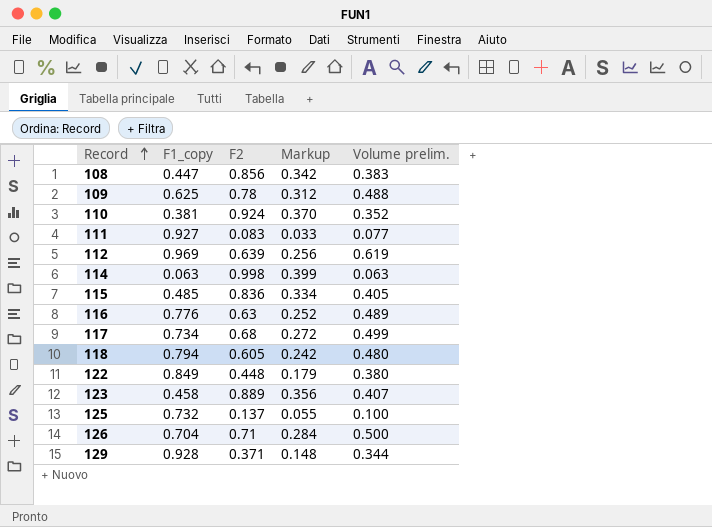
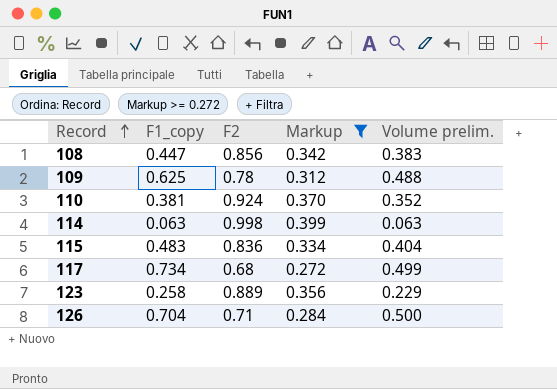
filter: none -> Markup >= 0.272
115 | F1_copy: 0.485 -> 0.483
115 | Volume prelim.: 0.405 -> 0.404
123 | F1_copy: 0.458 -> 0.258
123 | Volume prelim.: 0.407 -> 0.229

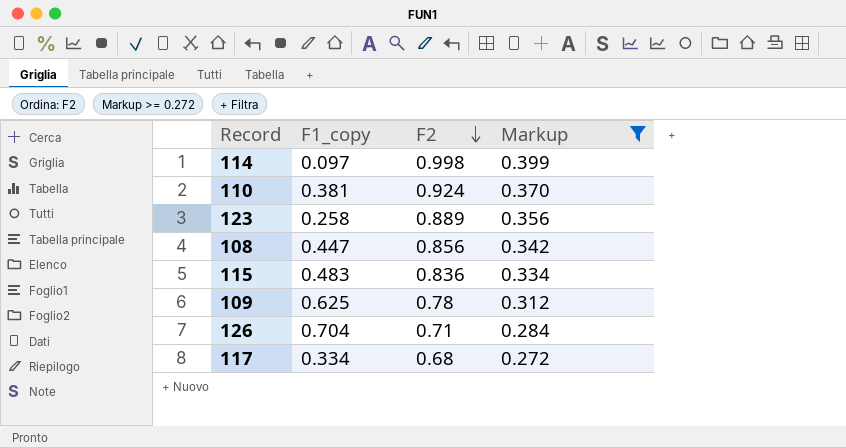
row order: Record ascending -> F2 descending
column Volume prelim. | formula: [F1_copy] * [F2] -> none
114 | F1_copy: 0.063 -> 0.097
117 | F1_copy: 0.734 -> 0.334

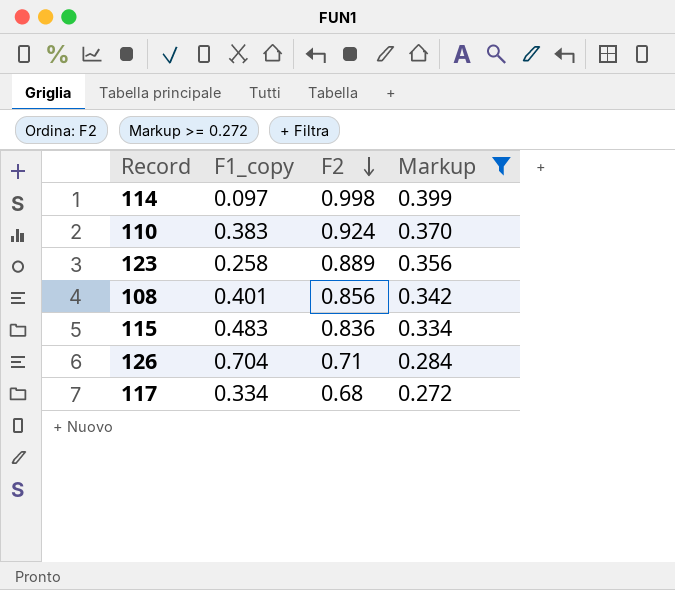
row 109: 0.625 | 0.78 | 0.312 -> none
110 | F1_copy: 0.381 -> 0.383
108 | F1_copy: 0.447 -> 0.401

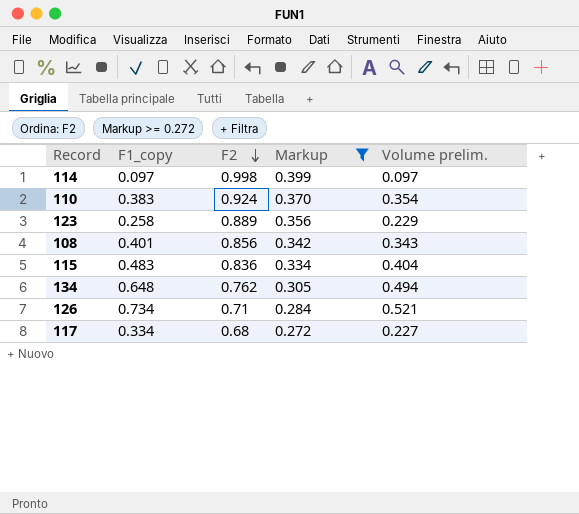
column Volume prelim. | formula: none -> [F1_copy] * [F2]
row 134: none -> 0.648 | 0.762 | 0.305 | 0.494
126 | F1_copy: 0.704 -> 0.734

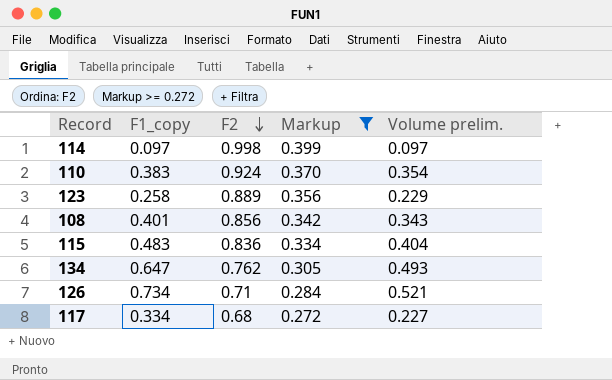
134 | F1_copy: 0.648 -> 0.647
134 | Volume prelim.: 0.494 -> 0.493

